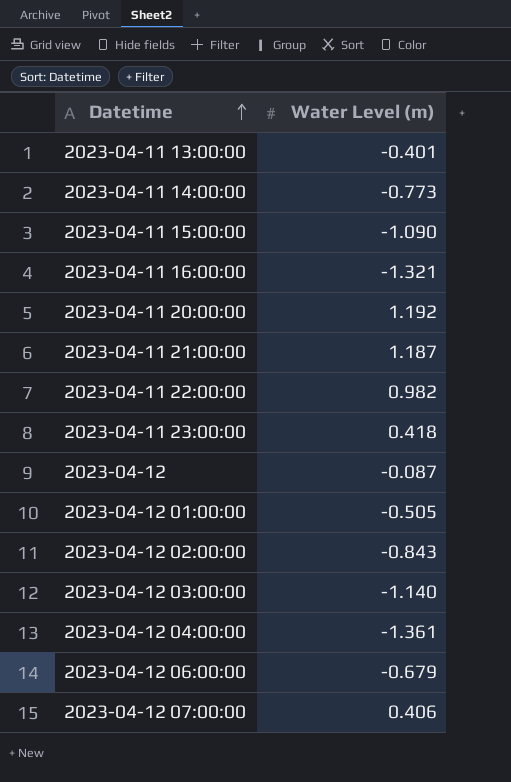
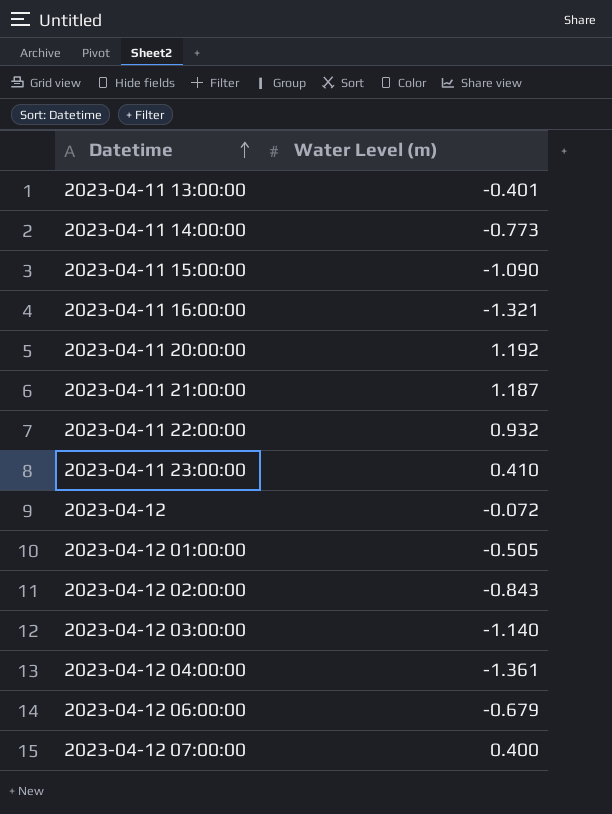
2023-04-11 22:00:00 | Water Level (m): 0.982 -> 0.932
2023-04-11 23:00:00 | Water Level (m): 0.418 -> 0.410
2023-04-12 | Water Level (m): -0.087 -> -0.072
2023-04-12 07:00:00 | Water Level (m): 0.406 -> 0.400

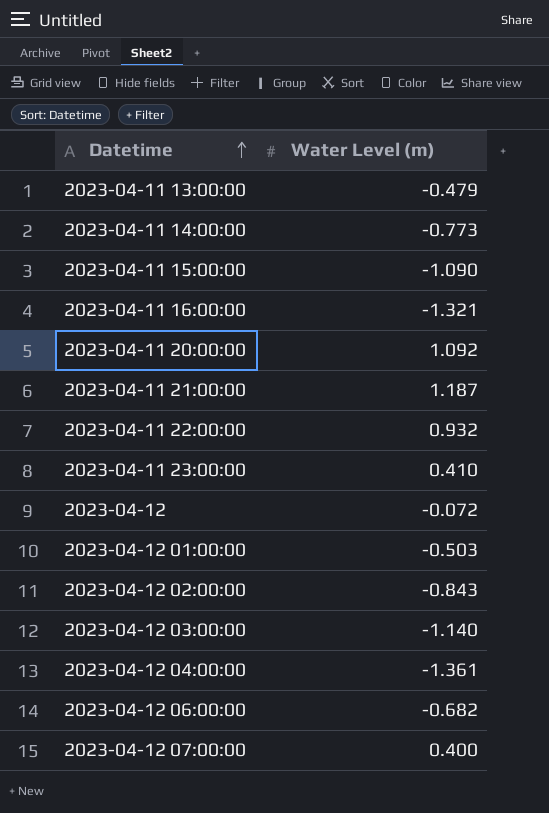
2023-04-11 13:00:00 | Water Level (m): -0.401 -> -0.479
2023-04-11 20:00:00 | Water Level (m): 1.192 -> 1.092
2023-04-12 01:00:00 | Water Level (m): -0.505 -> -0.503
2023-04-12 06:00:00 | Water Level (m): -0.679 -> -0.682

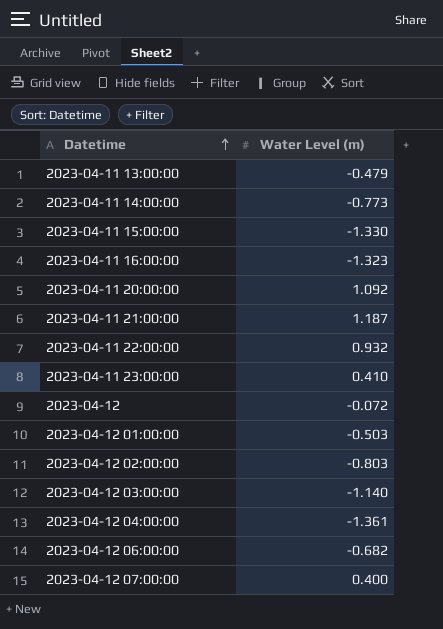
2023-04-11 15:00:00 | Water Level (m): -1.090 -> -1.330
2023-04-11 16:00:00 | Water Level (m): -1.321 -> -1.323
2023-04-12 02:00:00 | Water Level (m): -0.843 -> -0.803

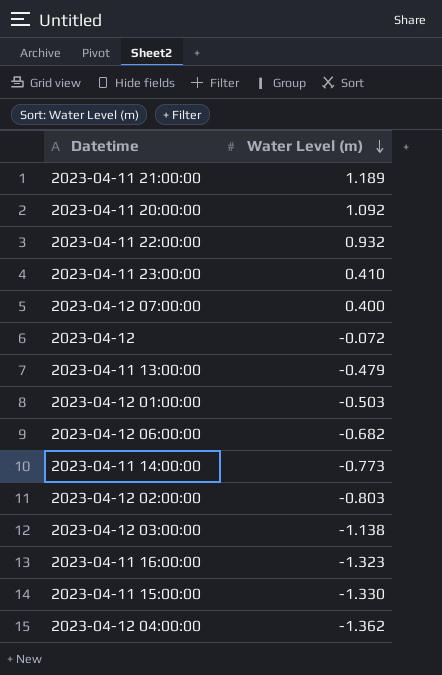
row order: Datetime ascending -> Water Level (m) descending
2023-04-11 21:00:00 | Water Level (m): 1.187 -> 1.189
2023-04-12 03:00:00 | Water Level (m): -1.140 -> -1.138
2023-04-12 04:00:00 | Water Level (m): -1.361 -> -1.362

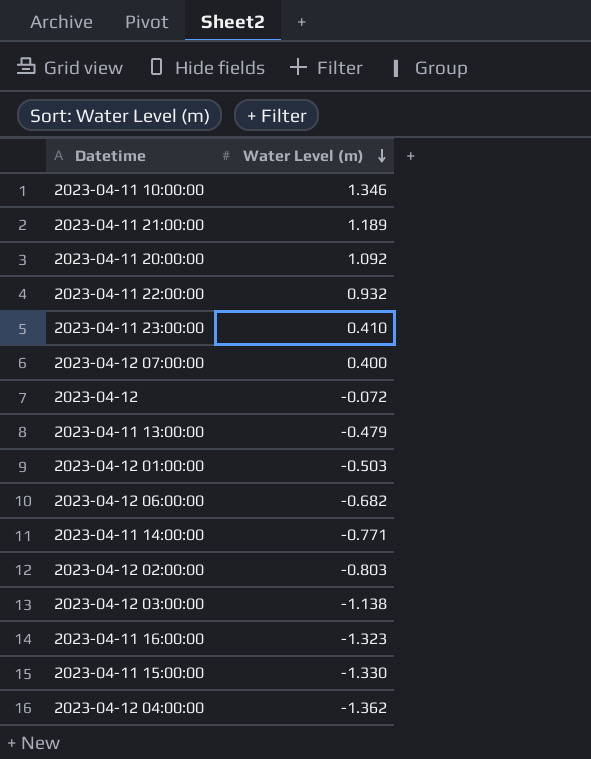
row 2023-04-11 10:00:00: none -> 1.346
2023-04-11 14:00:00 | Water Level (m): -0.773 -> -0.771

